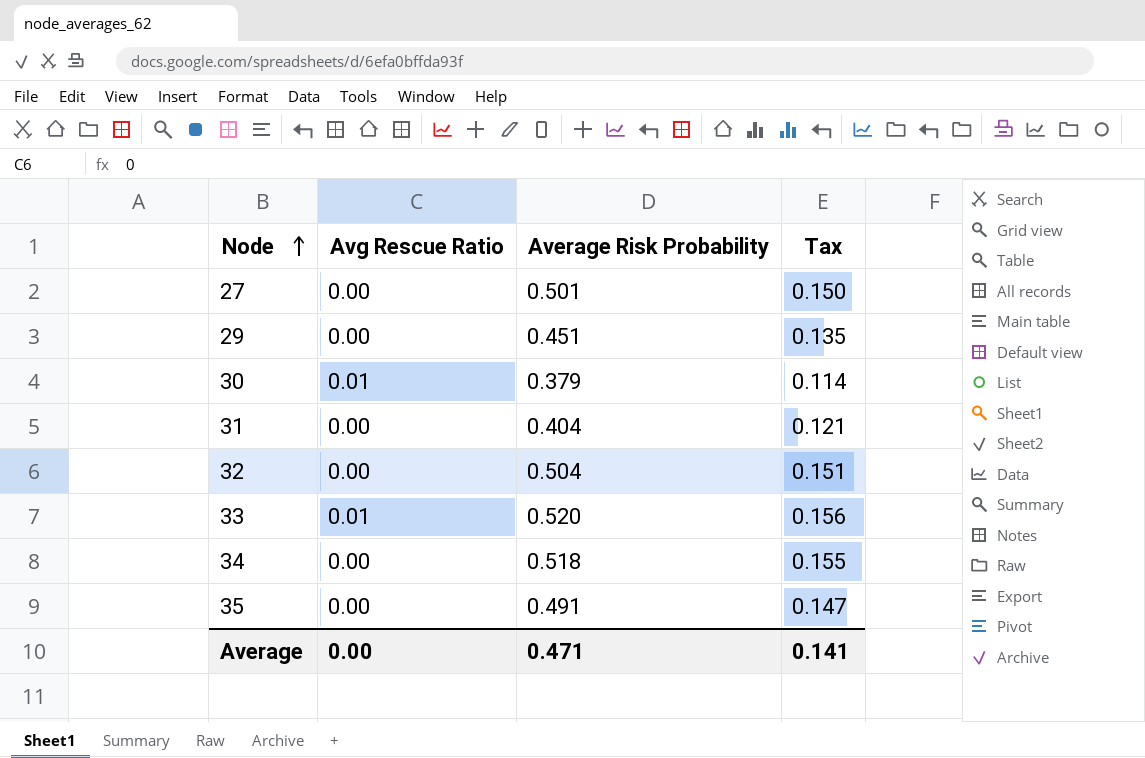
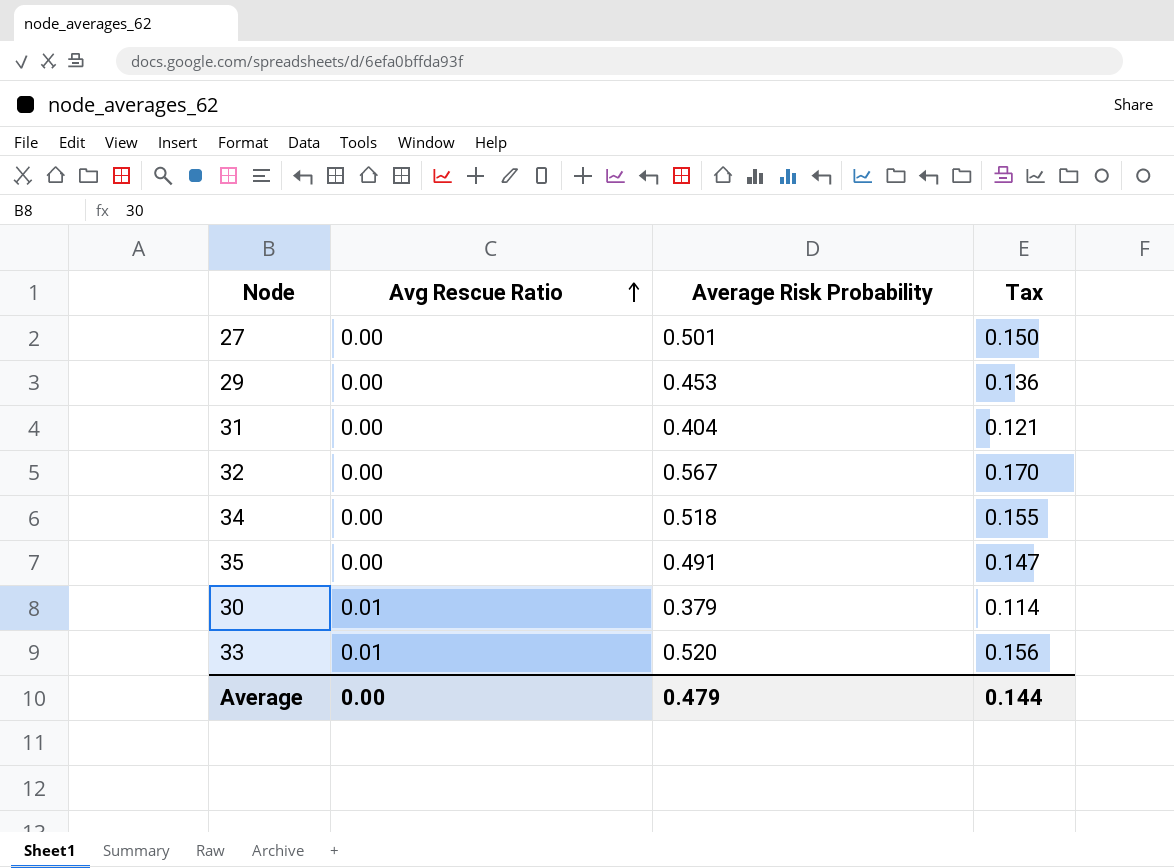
row order: Node ascending -> Avg Rescue Ratio ascending
29 | Average Risk Probability: 0.451 -> 0.453
29 | Tax: 0.135 -> 0.136
32 | Average Risk Probability: 0.504 -> 0.567
32 | Tax: 0.151 -> 0.170
Average | Average Risk Probability: 0.471 -> 0.479
Average | Tax: 0.141 -> 0.144

